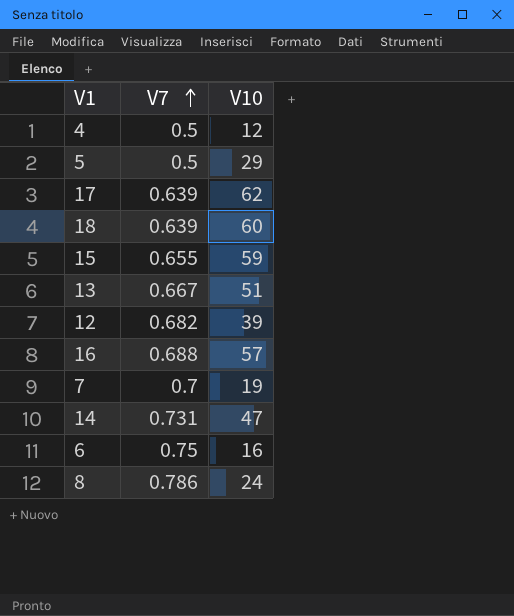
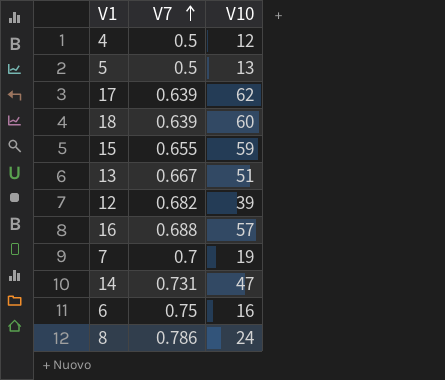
5 | V10: 29 -> 13

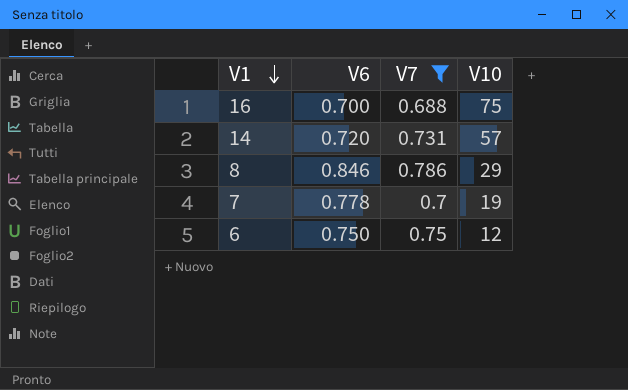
filter: none -> V7 >= 0.688
row order: V7 ascending -> V1 descending
column V6 | position: none -> 2
16 | V10: 57 -> 75
14 | V10: 47 -> 57
8 | V10: 24 -> 29
6 | V10: 16 -> 12

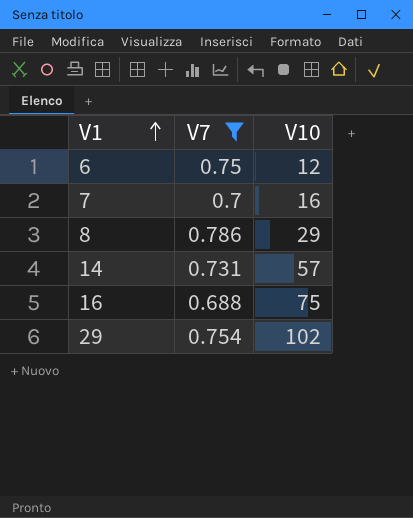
row order: V1 descending -> V1 ascending
column V6 | position: 2 -> none
7 | V10: 19 -> 16
row 29: none -> 0.754 | 102

